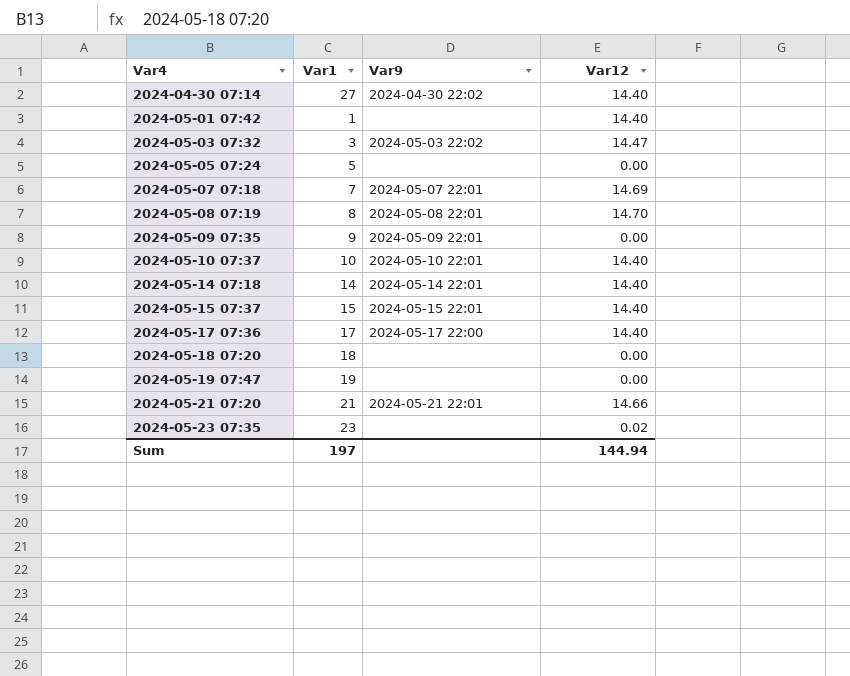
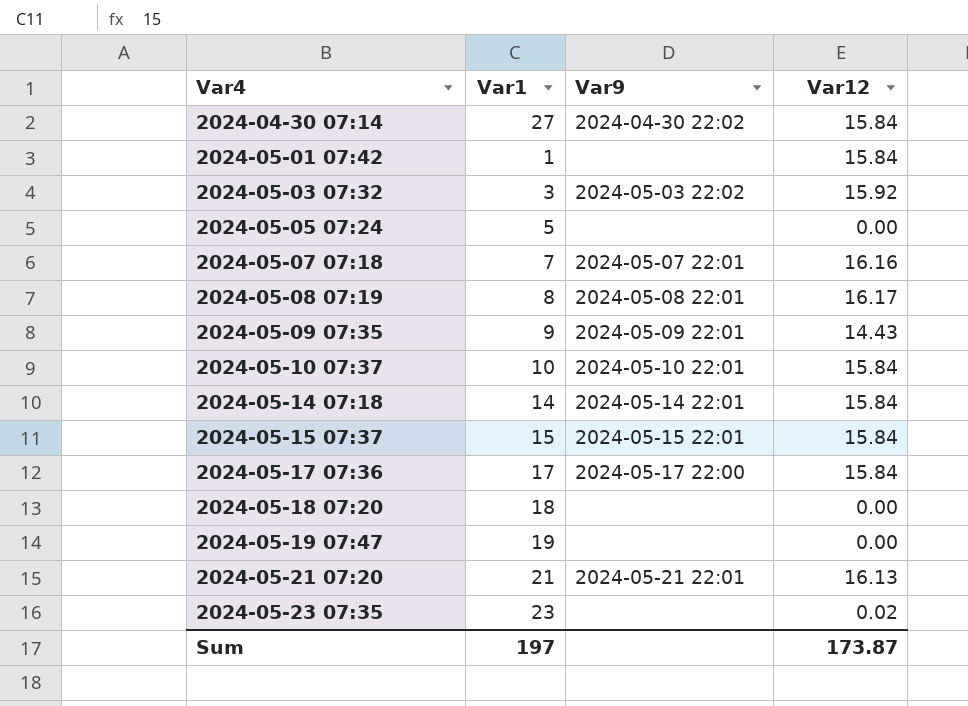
2024-04-30 07:14 | Var12: 14.40 -> 15.84
2024-05-01 07:42 | Var12: 14.40 -> 15.84
2024-05-03 07:32 | Var12: 14.47 -> 15.92
2024-05-07 07:18 | Var12: 14.69 -> 16.16
2024-05-08 07:19 | Var12: 14.70 -> 16.17
2024-05-09 07:35 | Var12: 0.00 -> 14.43
2024-05-10 07:37 | Var12: 14.40 -> 15.84
2024-05-14 07:18 | Var12: 14.40 -> 15.84
2024-05-15 07:37 | Var12: 14.40 -> 15.84
2024-05-17 07:36 | Var12: 14.40 -> 15.84
2024-05-21 07:20 | Var12: 14.66 -> 16.13
Sum | Var12: 144.94 -> 173.87

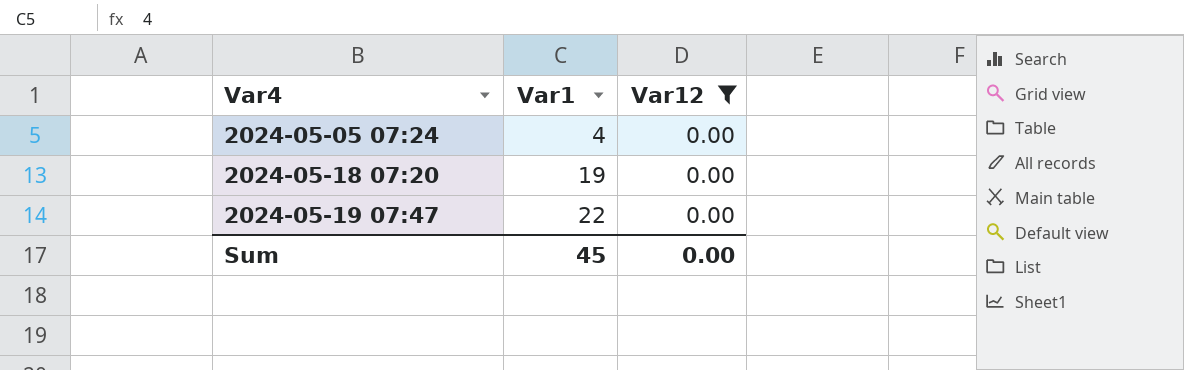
filter: none -> Var12 = 0.00
column Var9 | position: 3 -> none
2024-05-05 07:24 | Var1: 5 -> 4
2024-05-18 07:20 | Var1: 18 -> 19
2024-05-19 07:47 | Var1: 19 -> 22
Sum | Var1: 197 -> 45
Sum | Var12: 173.87 -> 0.00

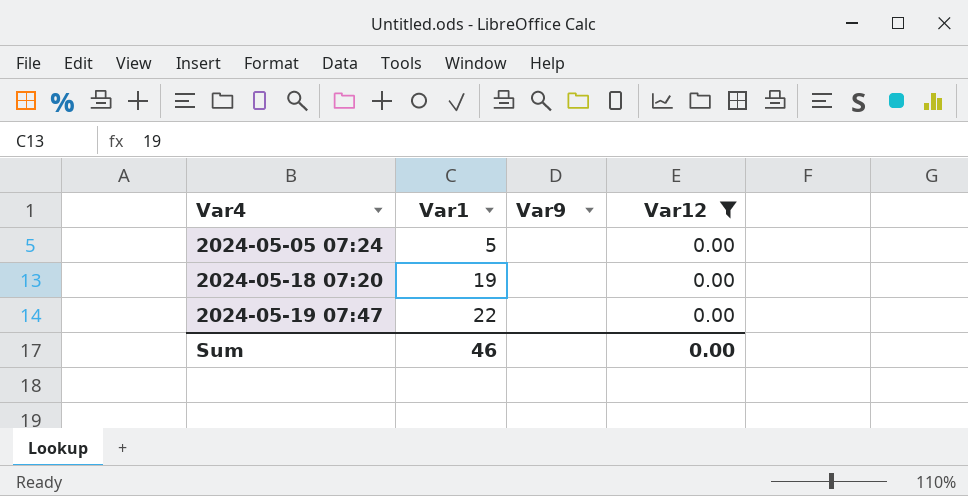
column Var9 | position: none -> 3
2024-05-05 07:24 | Var1: 4 -> 5
Sum | Var1: 45 -> 46

